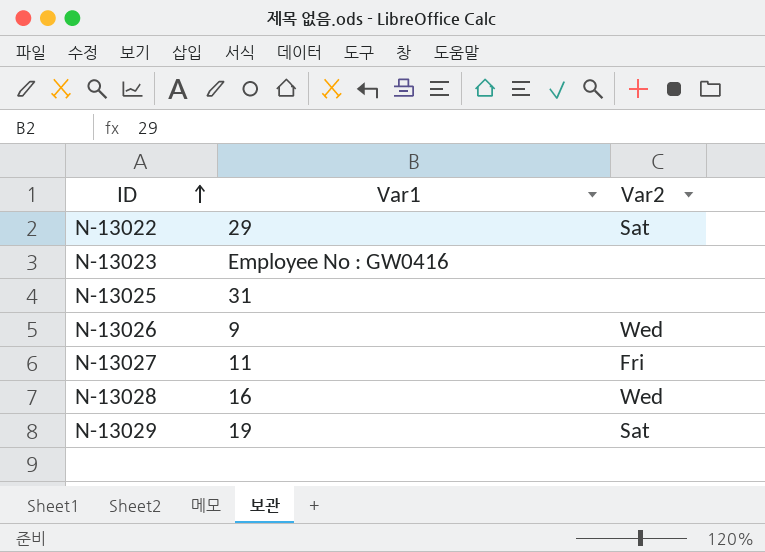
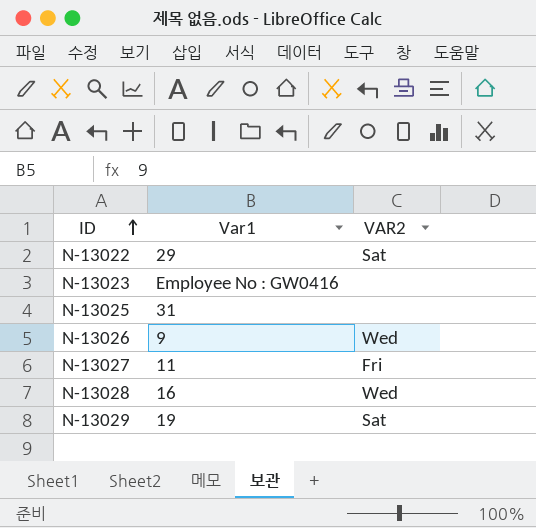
column name: Var2 -> VAR2

